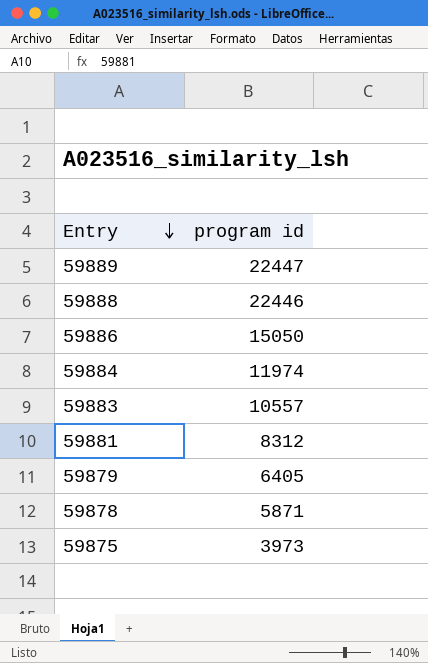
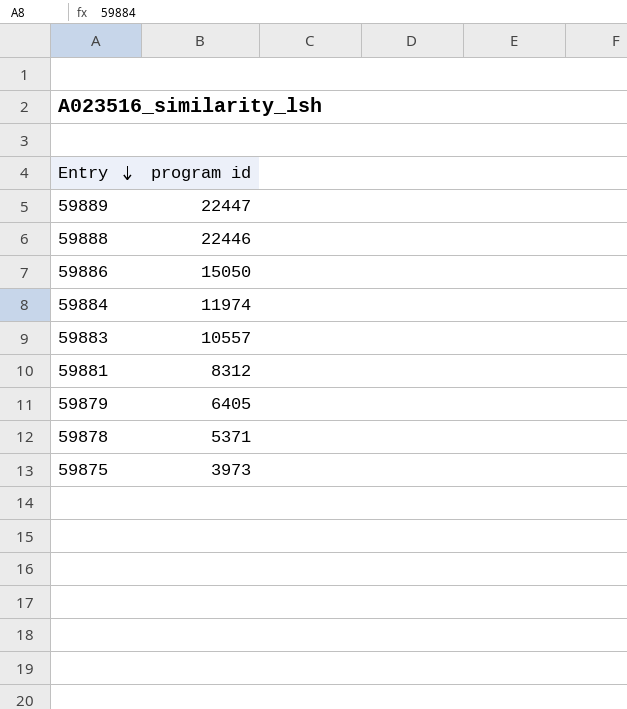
59878 | program id: 5871 -> 5371

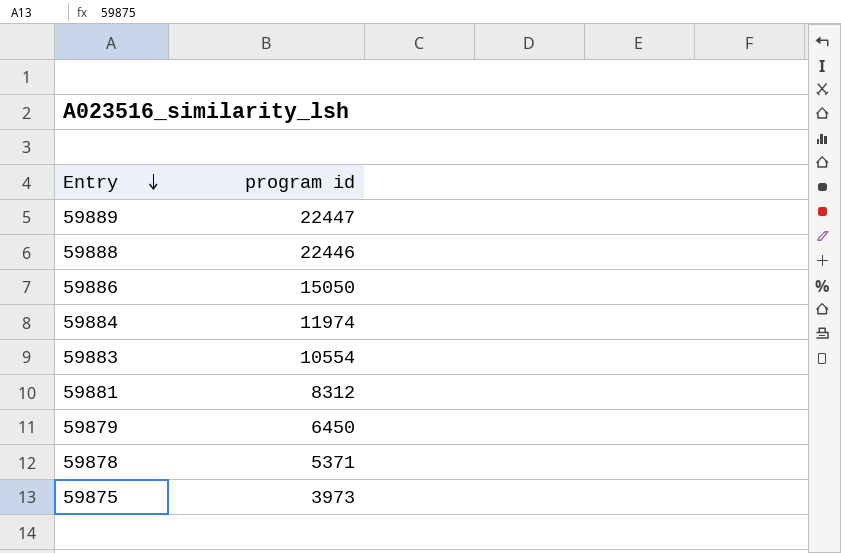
59883 | program id: 10557 -> 10554
59879 | program id: 6405 -> 6450

